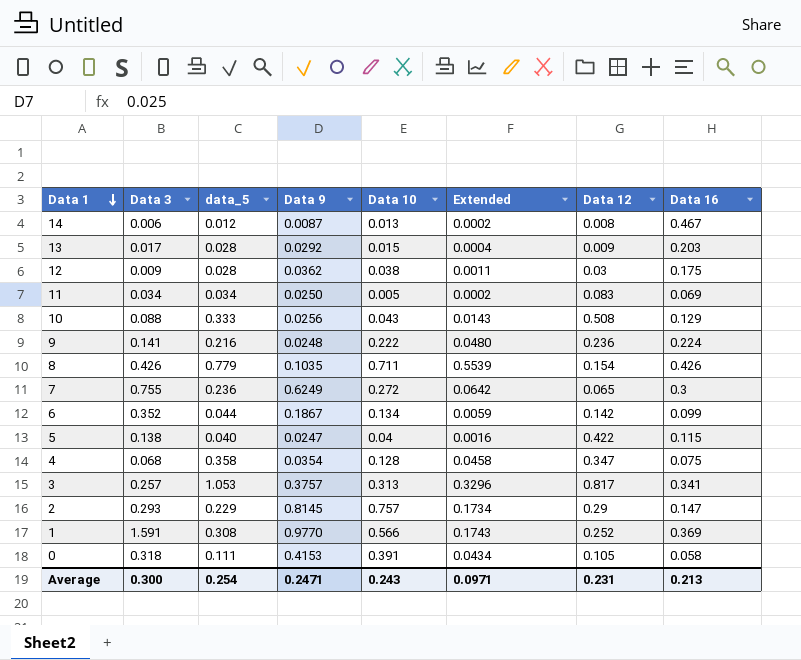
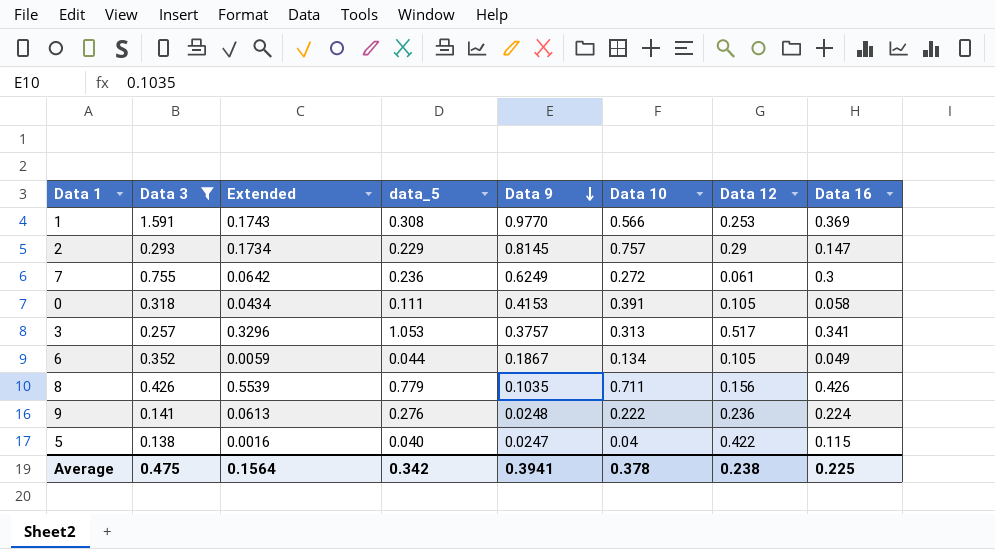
filter: none -> Data 3 >= 0.138
row order: Data 1 descending -> Data 9 descending
column Extended | position: 6 -> 3
1 | Data 12: 0.252 -> 0.253
7 | Data 12: 0.065 -> 0.061
3 | Data 12: 0.817 -> 0.517
6 | Data 12: 0.142 -> 0.105
6 | Data 16: 0.099 -> 0.049
8 | Data 12: 0.154 -> 0.156
9 | Extended: 0.0480 -> 0.0613
9 | data_5: 0.216 -> 0.276
Average | Data 3: 0.300 -> 0.475
Average | Extended: 0.0971 -> 0.1564
Average | data_5: 0.254 -> 0.342
Average | Data 9: 0.2471 -> 0.3941
Average | Data 10: 0.243 -> 0.378
Average | Data 12: 0.231 -> 0.238
Average | Data 16: 0.213 -> 0.225

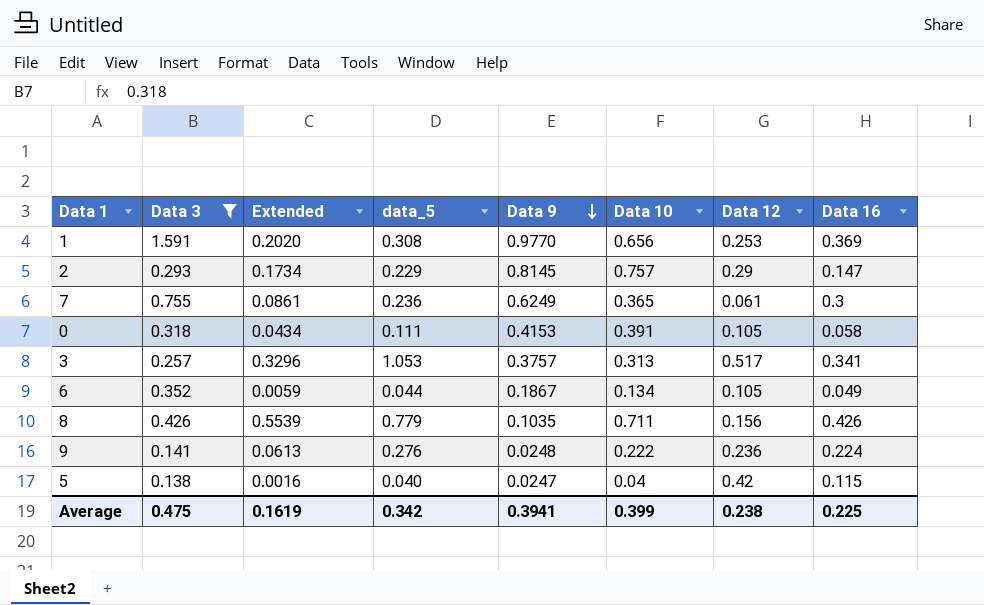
1 | Extended: 0.1743 -> 0.2020
1 | Data 10: 0.566 -> 0.656
7 | Extended: 0.0642 -> 0.0861
7 | Data 10: 0.272 -> 0.365
5 | Data 12: 0.422 -> 0.42
Average | Extended: 0.1564 -> 0.1619
Average | Data 10: 0.378 -> 0.399

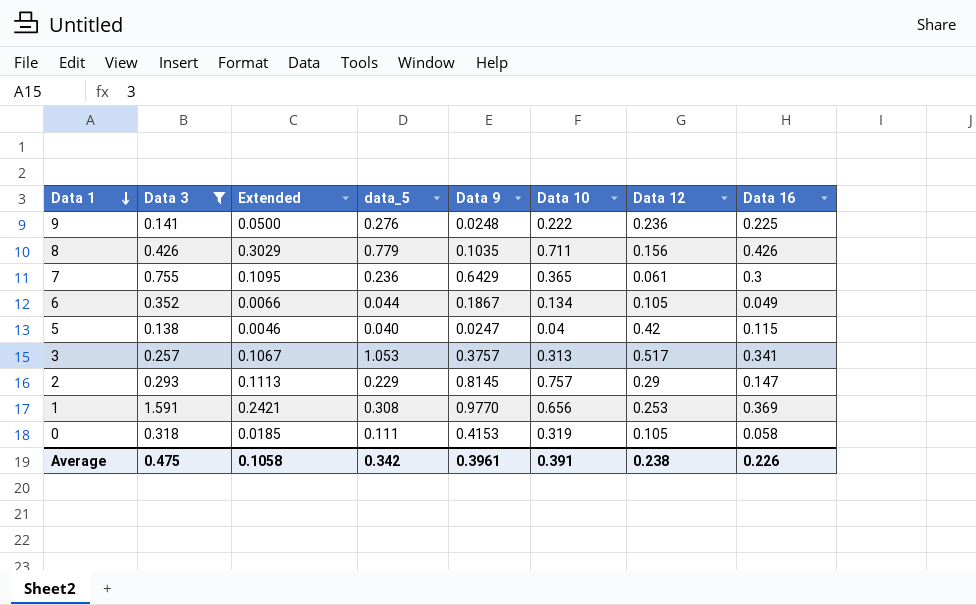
row order: Data 9 descending -> Data 1 descending
column Extended | formula: [data_5] * [Data 10] -> [Data 10] * [Data 16]
9 | Data 16: 0.224 -> 0.225
7 | Data 9: 0.6249 -> 0.6429
0 | Data 10: 0.391 -> 0.319
Average | Extended: 0.1619 -> 0.1058
Average | Data 9: 0.3941 -> 0.3961
Average | Data 10: 0.399 -> 0.391
Average | Data 16: 0.225 -> 0.226

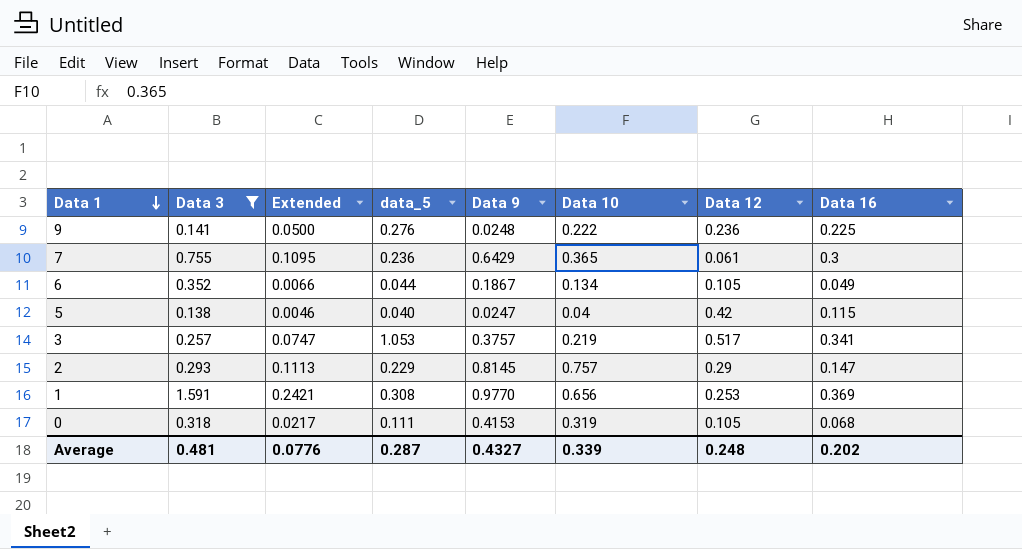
row 8: 0.426 | 0.3029 | 0.779 | 0.1035 | 0.711 | 0.156 | 0.426 -> none
3 | Extended: 0.1067 -> 0.0747
3 | Data 10: 0.313 -> 0.219
0 | Extended: 0.0185 -> 0.0217
0 | Data 16: 0.058 -> 0.068
Average | Data 3: 0.475 -> 0.481
Average | Extended: 0.1058 -> 0.0776
Average | data_5: 0.342 -> 0.287
Average | Data 9: 0.3961 -> 0.4327
Average | Data 10: 0.391 -> 0.339
Average | Data 12: 0.238 -> 0.248
Average | Data 16: 0.226 -> 0.202

